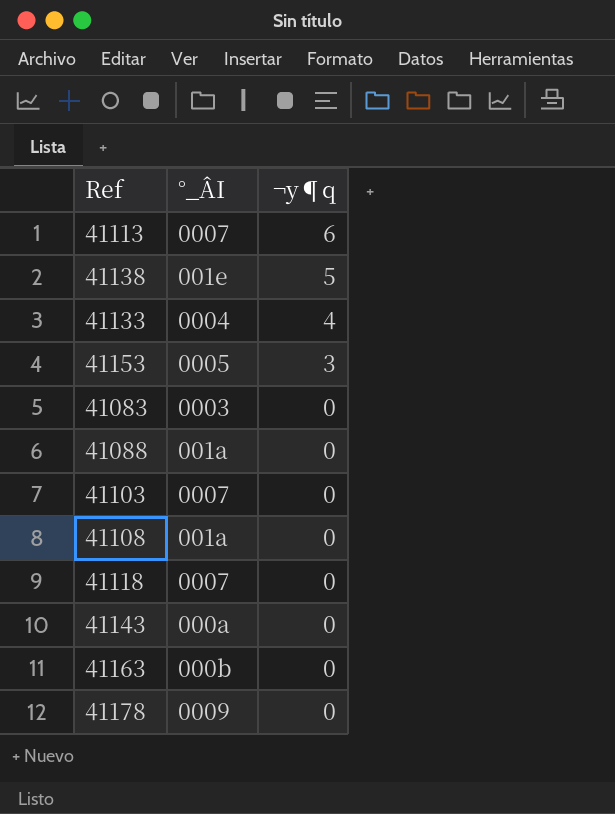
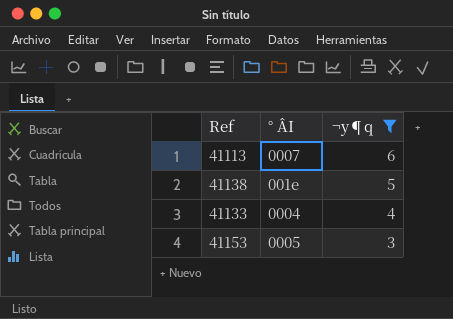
filter: none -> ¬y¶q != 0
column name: °_ÂI -> ° ÂI

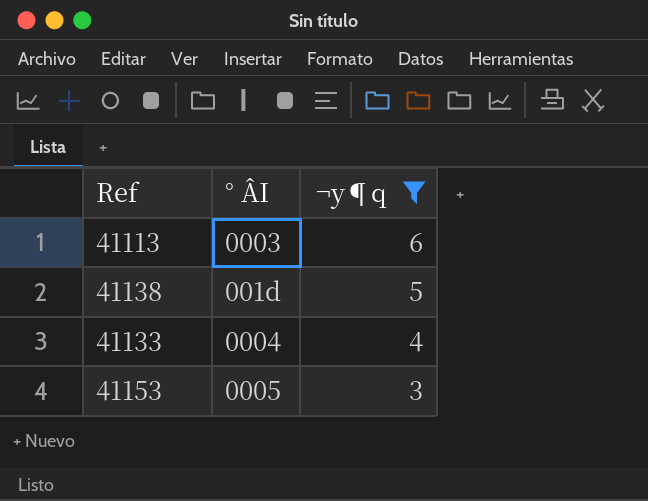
41113 | ° ÂI: 0007 -> 0003
41138 | ° ÂI: 001e -> 001d

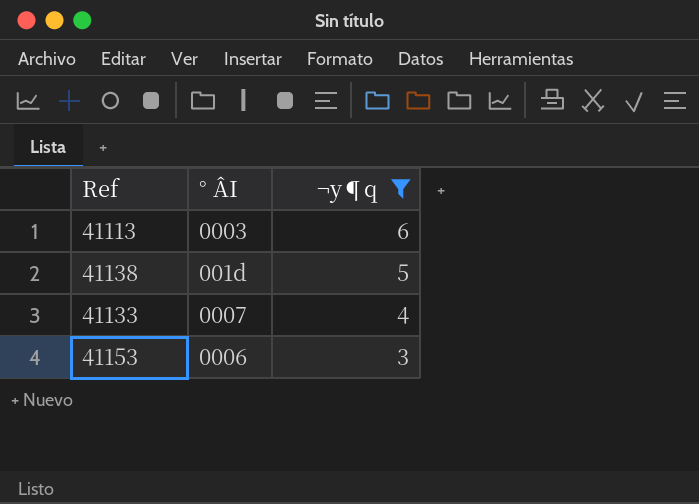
41133 | ° ÂI: 0004 -> 0007
41153 | ° ÂI: 0005 -> 0006

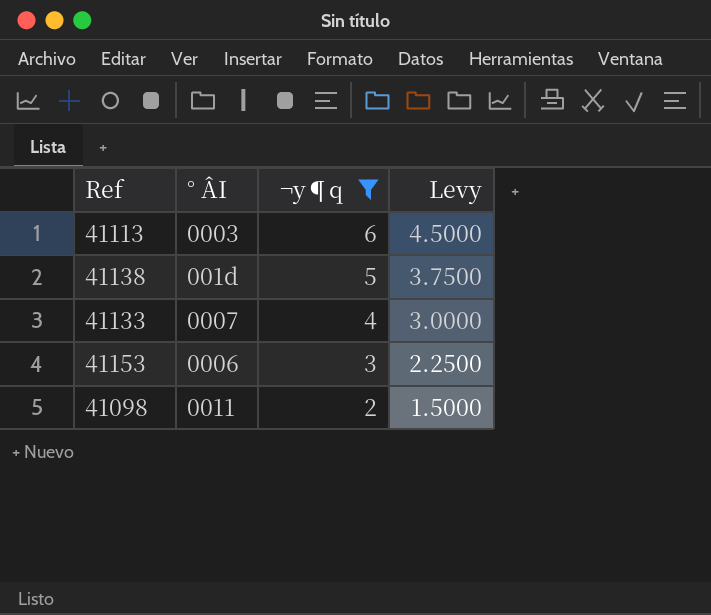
column Levy | formula: none -> [¬y¶q] * 0.75
row 41098: none -> 0011 | 2 | 1.5000

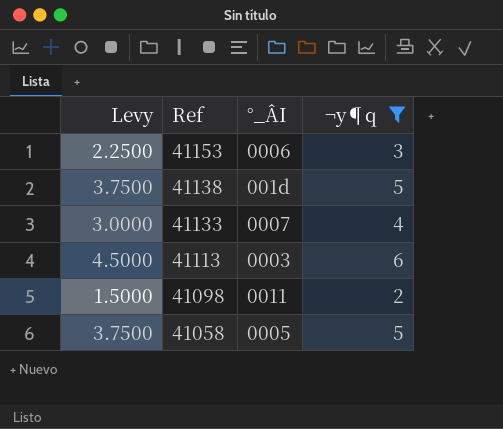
row order: ¬y¶q descending -> Ref descending
column Levy | position: 4 -> 1
column name: ° ÂI -> °_ÂI
row 41058: none -> 3.7500 | 0005 | 5

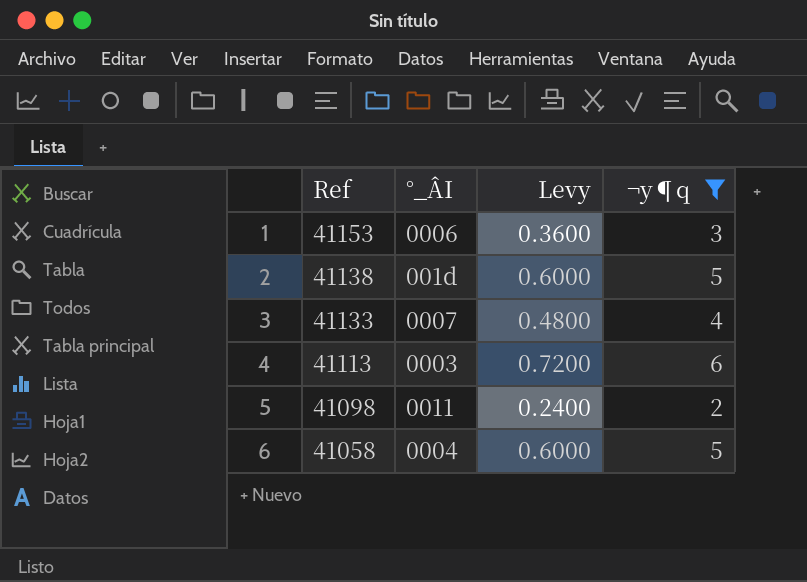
column Levy | formula: [¬y¶q] * 0.75 -> [¬y¶q] * 0.12
column Levy | position: 1 -> 3
41058 | °_ÂI: 0005 -> 0004

